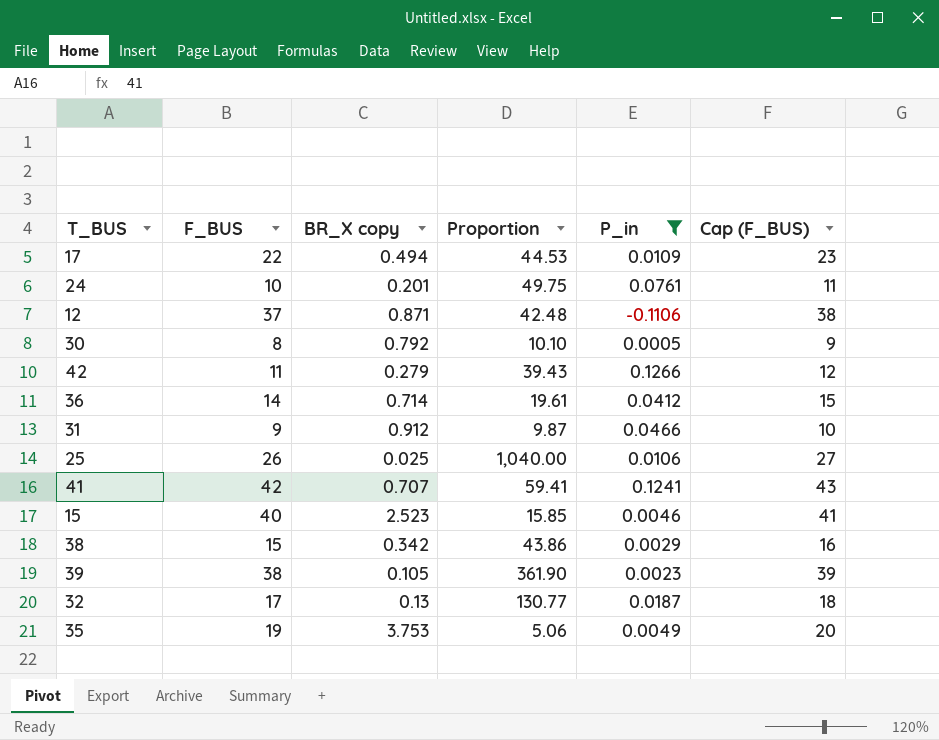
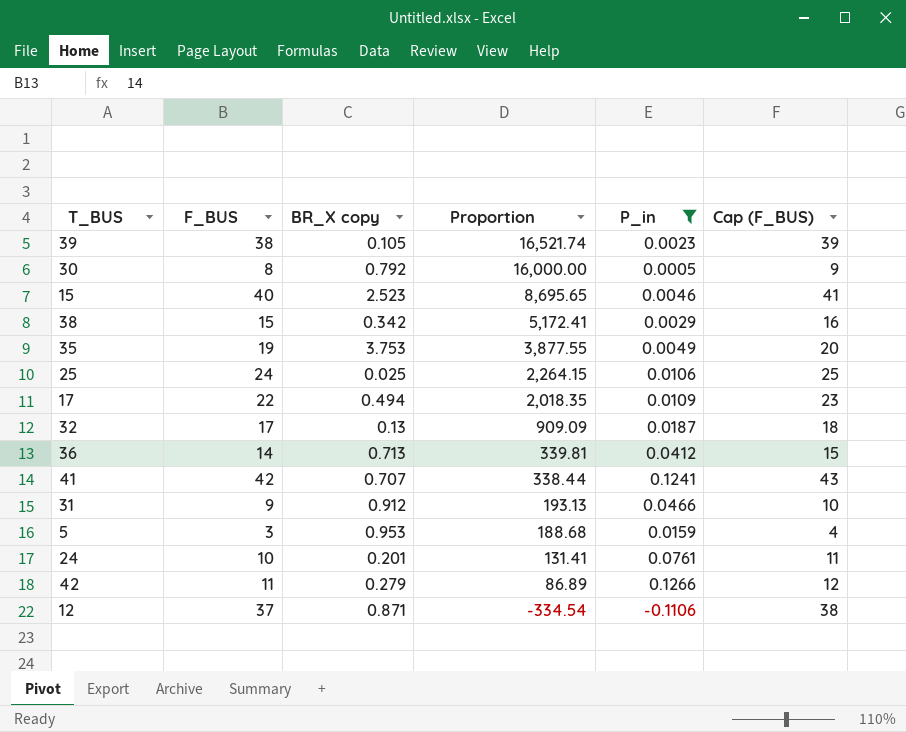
row order: none -> Proportion descending
column Proportion | formula: [F_BUS] / [BR_X copy] -> [F_BUS] / [P_in]
25 | F_BUS: 26 -> 24
25 | Cap (F_BUS): 27 -> 25
36 | BR_X copy: 0.714 -> 0.713
row 5: none -> 3 | 0.953 | 188.68 | 0.0159 | 4

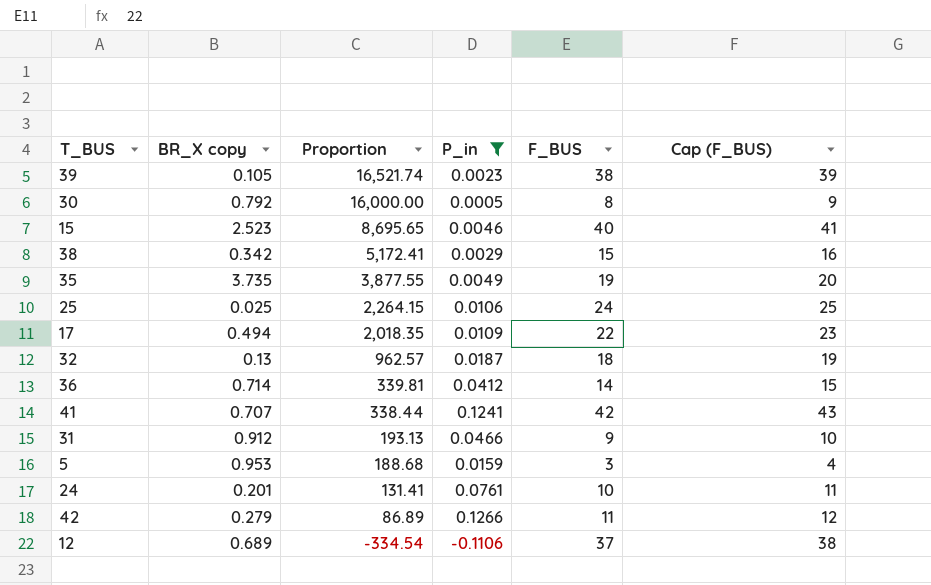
column F_BUS | position: 2 -> 5
35 | BR_X copy: 3.753 -> 3.735
32 | Proportion: 909.09 -> 962.57
32 | F_BUS: 17 -> 18
32 | Cap (F_BUS): 18 -> 19
36 | BR_X copy: 0.713 -> 0.714
12 | BR_X copy: 0.871 -> 0.689

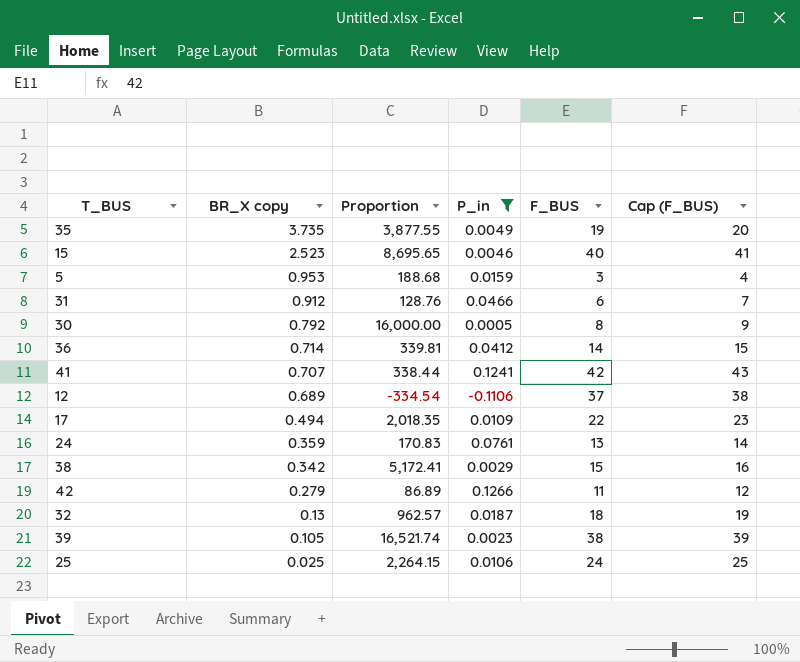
row order: Proportion descending -> BR_X copy descending
31 | Proportion: 193.13 -> 128.76
31 | F_BUS: 9 -> 6
31 | Cap (F_BUS): 10 -> 7
24 | BR_X copy: 0.201 -> 0.359
24 | Proportion: 131.41 -> 170.83
24 | F_BUS: 10 -> 13
24 | Cap (F_BUS): 11 -> 14

